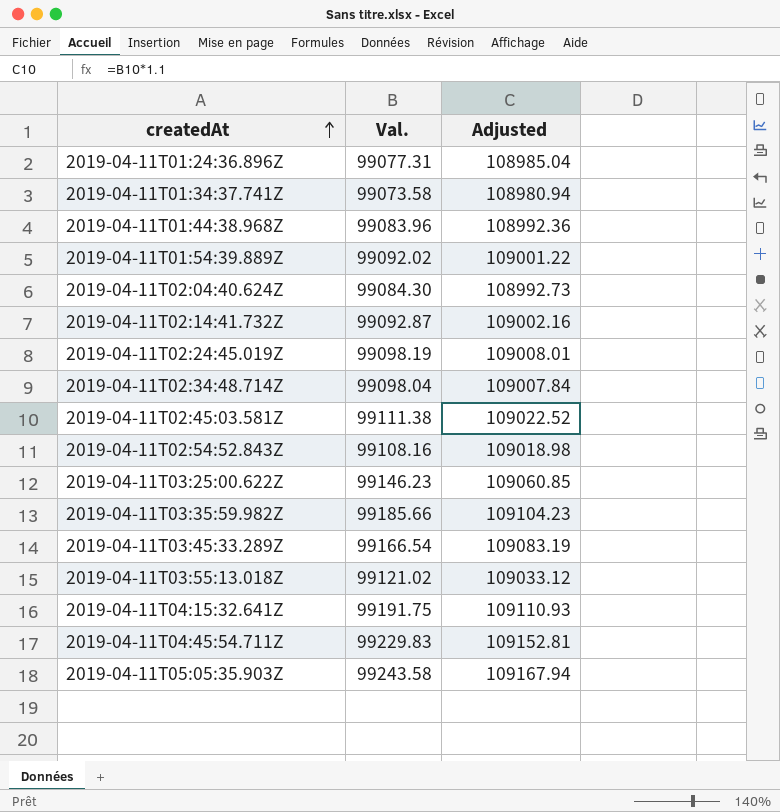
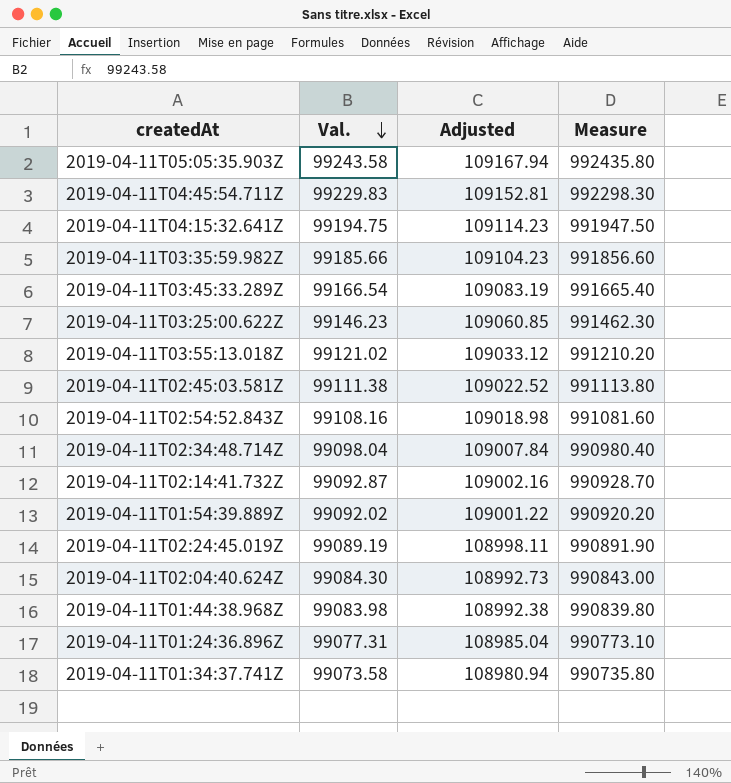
row order: createdAt ascending -> Val. descending
column Measure | formula: none -> [Val.] * 10
2019-04-11T04:15:32.641Z | Val.: 99191.75 -> 99194.75
2019-04-11T04:15:32.641Z | Adjusted: 109110.93 -> 109114.23
2019-04-11T02:24:45.019Z | Val.: 99098.19 -> 99089.19
2019-04-11T02:24:45.019Z | Adjusted: 109008.01 -> 108998.11
2019-04-11T01:44:38.968Z | Val.: 99083.96 -> 99083.98
2019-04-11T01:44:38.968Z | Adjusted: 108992.36 -> 108992.38

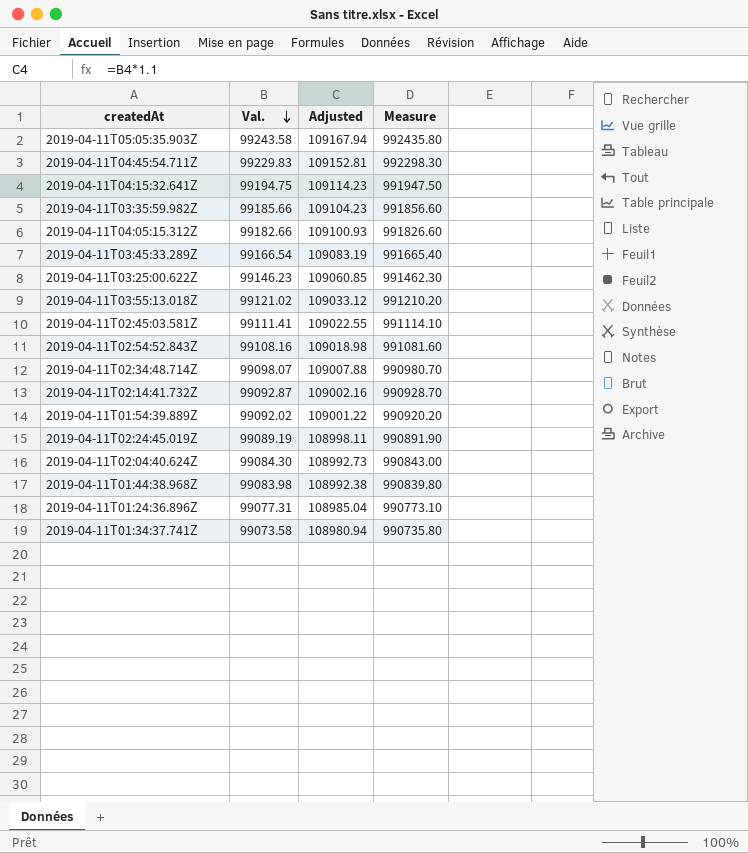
row 2019-04-11T04:05:15.312Z: none -> 99182.66 | 109100.93 | 991826.60
2019-04-11T02:45:03.581Z | Val.: 99111.38 -> 99111.41
2019-04-11T02:45:03.581Z | Adjusted: 109022.52 -> 109022.55
2019-04-11T02:45:03.581Z | Measure: 991113.80 -> 991114.10
2019-04-11T02:34:48.714Z | Val.: 99098.04 -> 99098.07
2019-04-11T02:34:48.714Z | Adjusted: 109007.84 -> 109007.88
2019-04-11T02:34:48.714Z | Measure: 990980.40 -> 990980.70

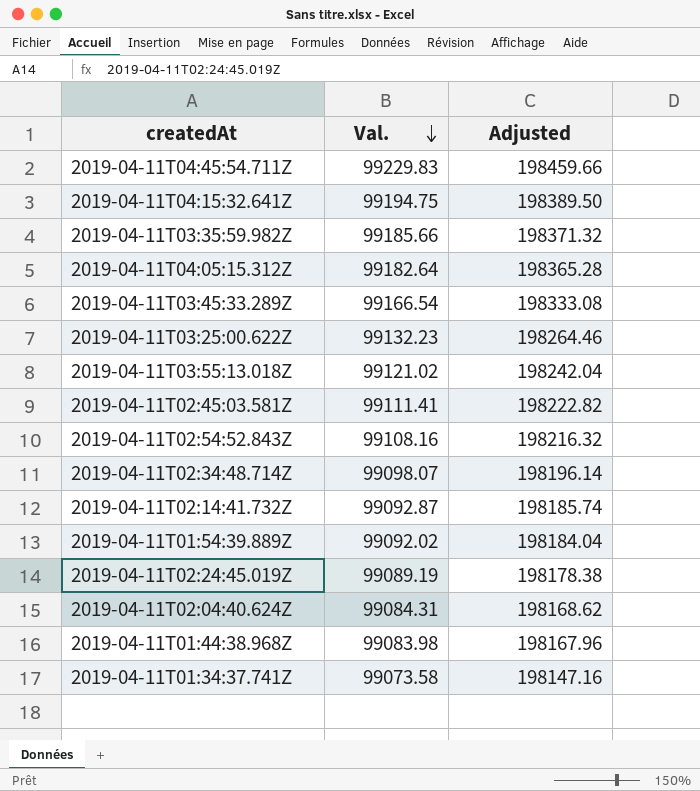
column Measure | formula: [Val.] * 10 -> none
column Adjusted | formula: [Val.] * 1.1 -> [Val.] * 2
row 2019-04-11T05:05:35.903Z: 99243.58 | 109167.94 | 992435.80 -> none
row 2019-04-11T01:24:36.896Z: 99077.31 | 108985.04 | 990773.10 -> none
2019-04-11T04:05:15.312Z | Val.: 99182.66 -> 99182.64
2019-04-11T03:25:00.622Z | Val.: 99146.23 -> 99132.23
2019-04-11T02:04:40.624Z | Val.: 99084.30 -> 99084.31

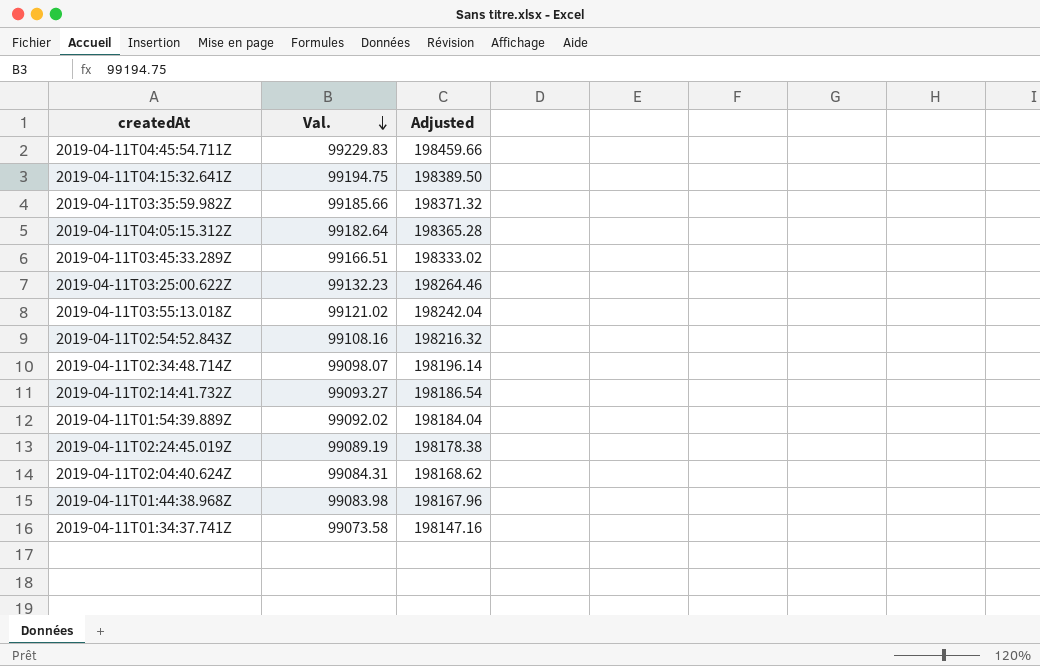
row 2019-04-11T02:45:03.581Z: 99111.41 | 198222.82 -> none
2019-04-11T03:45:33.289Z | Val.: 99166.54 -> 99166.51
2019-04-11T03:45:33.289Z | Adjusted: 198333.08 -> 198333.02
2019-04-11T02:14:41.732Z | Val.: 99092.87 -> 99093.27
2019-04-11T02:14:41.732Z | Adjusted: 198185.74 -> 198186.54

